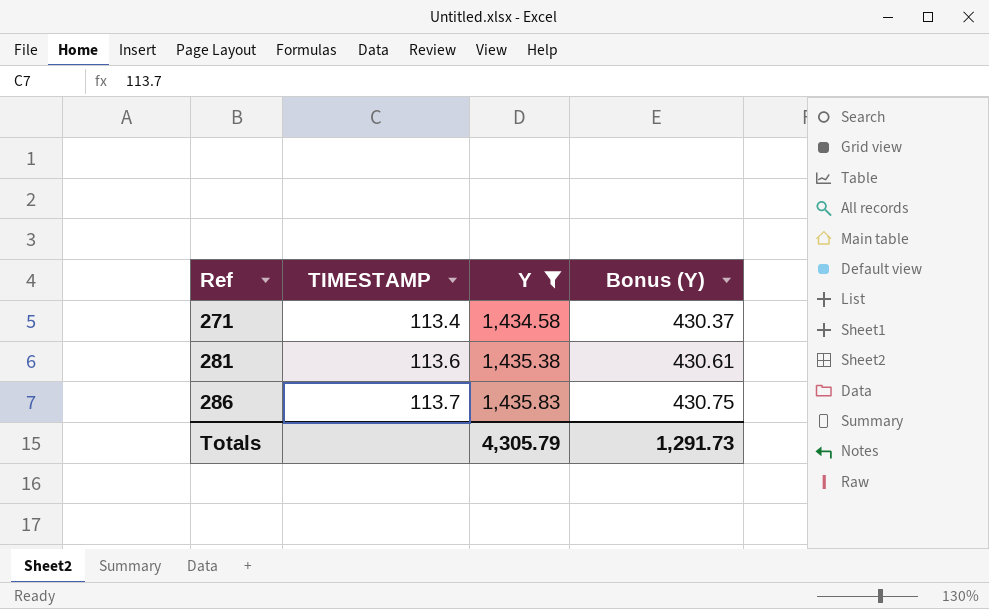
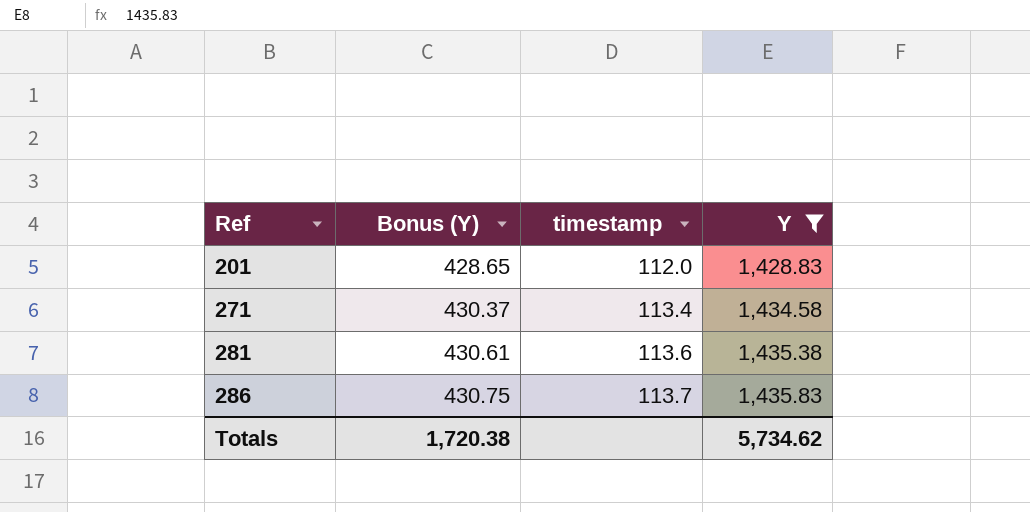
column Bonus (Y) | position: 4 -> 2
column name: TIMESTAMP -> timestamp
row 201: none -> 428.65 | 112.0 | 1,428.83
Totals | Bonus (Y): 1,291.73 -> 1,720.38
Totals | Y: 4,305.79 -> 5,734.62

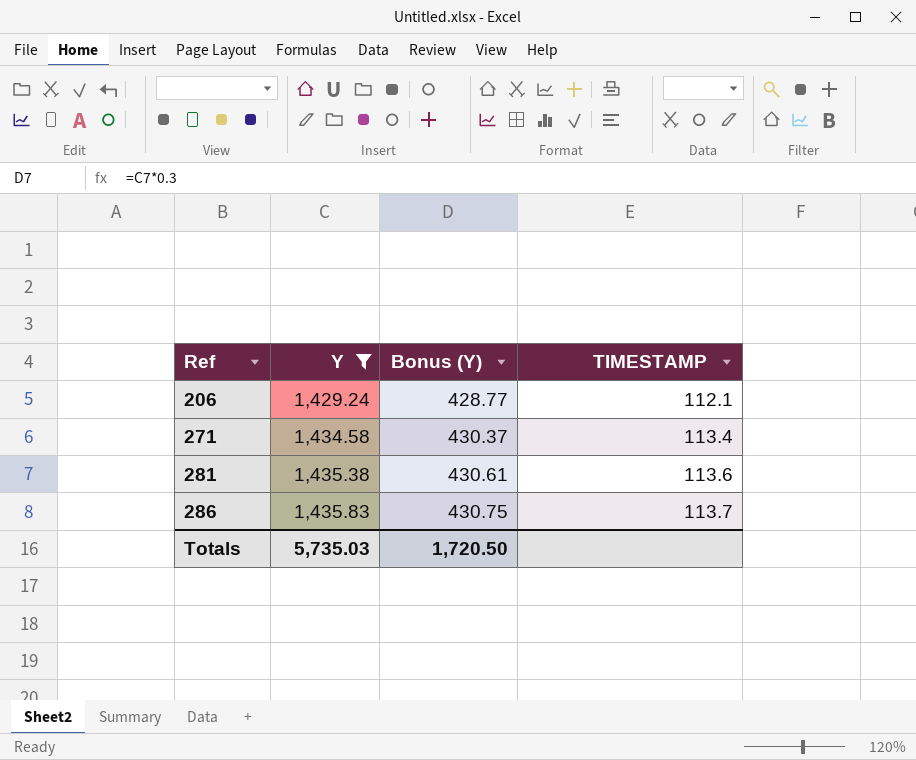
column Y | position: 4 -> 2
column name: timestamp -> TIMESTAMP
row 201: 428.65 | 112.0 | 1,428.83 -> none
row 206: none -> 1,429.24 | 428.77 | 112.1
Totals | Y: 5,734.62 -> 5,735.03
Totals | Bonus (Y): 1,720.38 -> 1,720.50

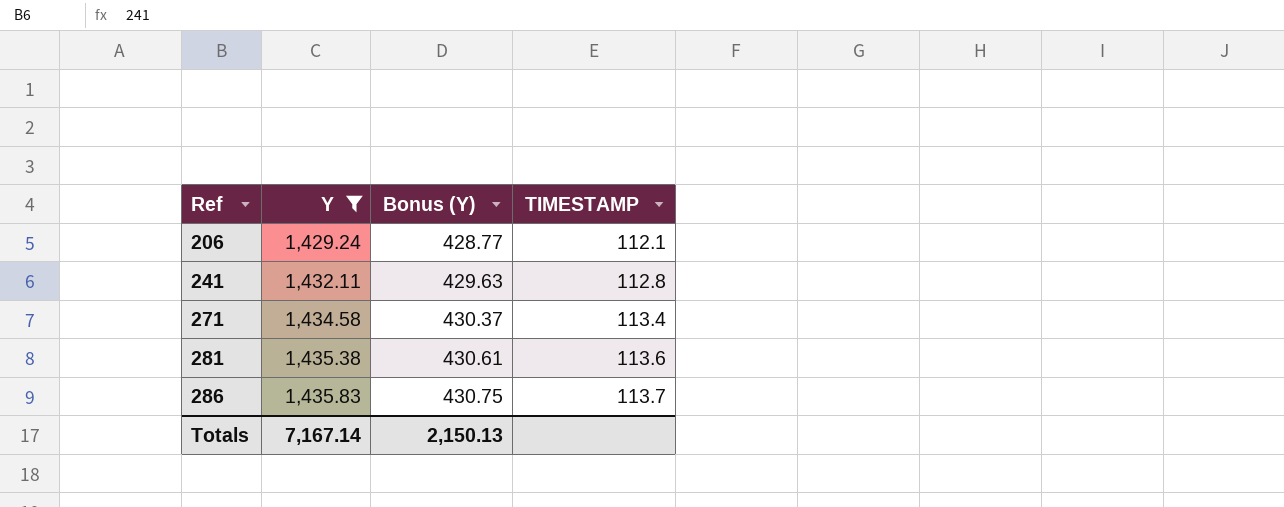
row 241: none -> 1,432.11 | 429.63 | 112.8
Totals | Y: 5,735.03 -> 7,167.14
Totals | Bonus (Y): 1,720.50 -> 2,150.13

